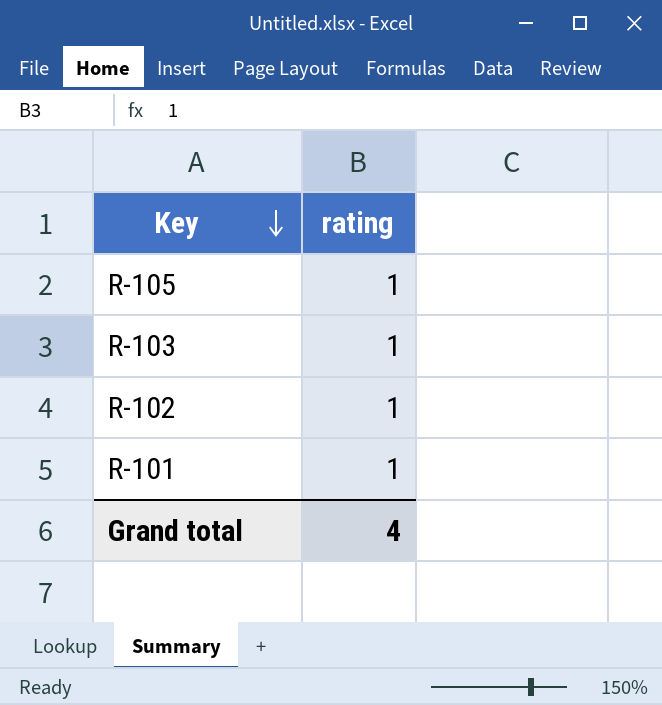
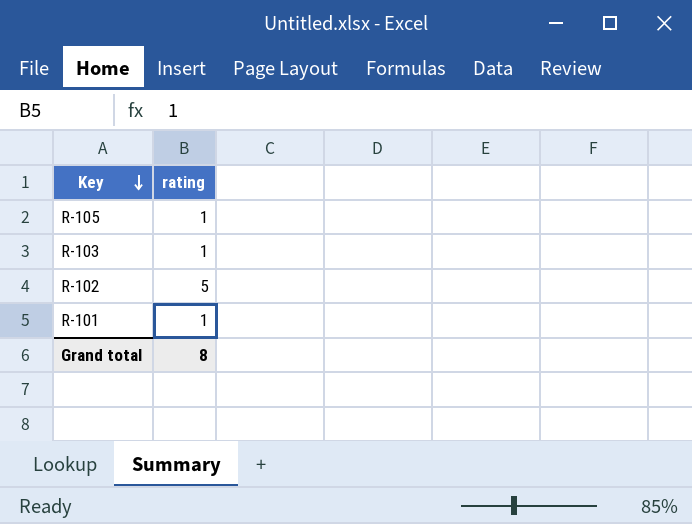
R-102 | rating: 1 -> 5
Grand total | rating: 4 -> 8

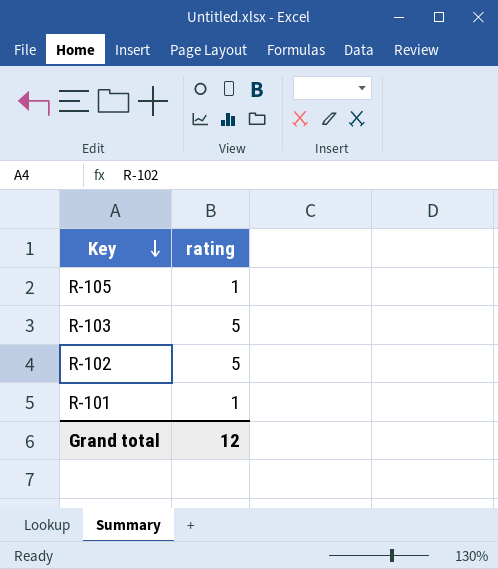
R-103 | rating: 1 -> 5
Grand total | rating: 8 -> 12

